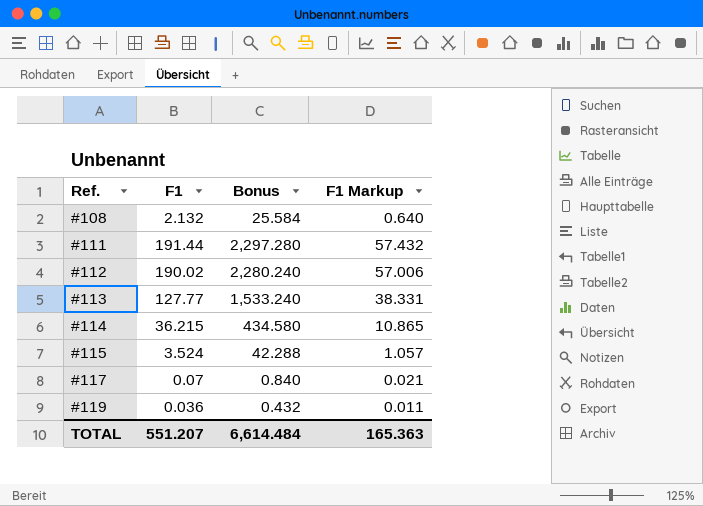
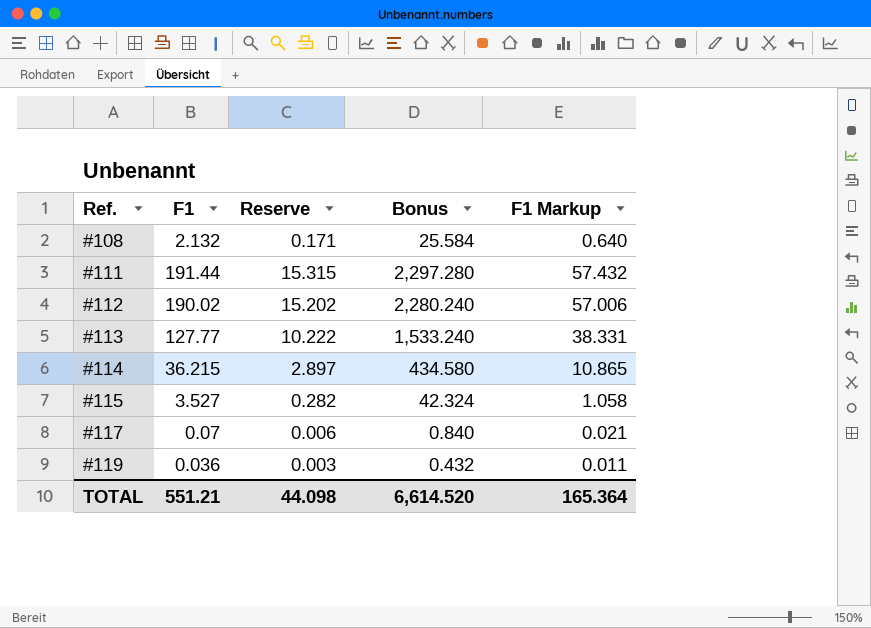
column Reserve | formula: none -> [F1] * 0.08
#115 | F1: 3.524 -> 3.527
#115 | Bonus: 42.288 -> 42.324
#115 | F1 Markup: 1.057 -> 1.058
TOTAL | F1: 551.207 -> 551.21
TOTAL | Bonus: 6,614.484 -> 6,614.520
TOTAL | F1 Markup: 165.363 -> 165.364

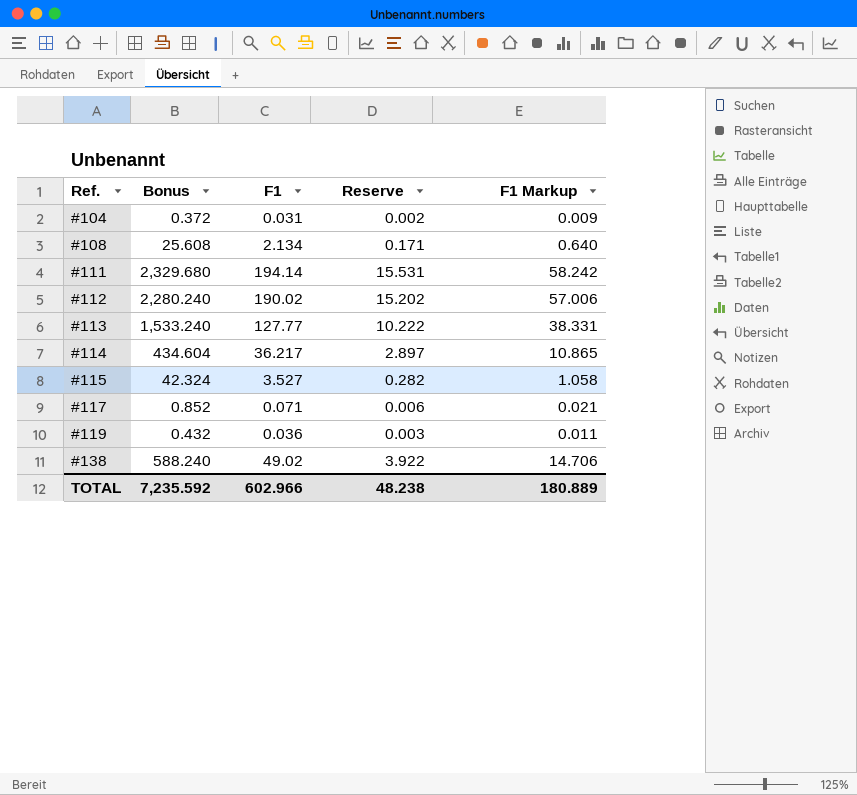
column Bonus | position: 4 -> 2
row #104: none -> 0.372 | 0.031 | 0.002 | 0.009
#108 | Bonus: 25.584 -> 25.608
#108 | F1: 2.132 -> 2.134
#111 | Bonus: 2,297.280 -> 2,329.680
#111 | F1: 191.44 -> 194.14
#111 | Reserve: 15.315 -> 15.531
#111 | F1 Markup: 57.432 -> 58.242
#114 | Bonus: 434.580 -> 434.604
#114 | F1: 36.215 -> 36.217
#117 | Bonus: 0.840 -> 0.852
#117 | F1: 0.07 -> 0.071
row #138: none -> 588.240 | 49.02 | 3.922 | 14.706
TOTAL | Bonus: 6,614.520 -> 7,235.592
TOTAL | F1: 551.21 -> 602.966
TOTAL | Reserve: 44.098 -> 48.238
TOTAL | F1 Markup: 165.364 -> 180.889

